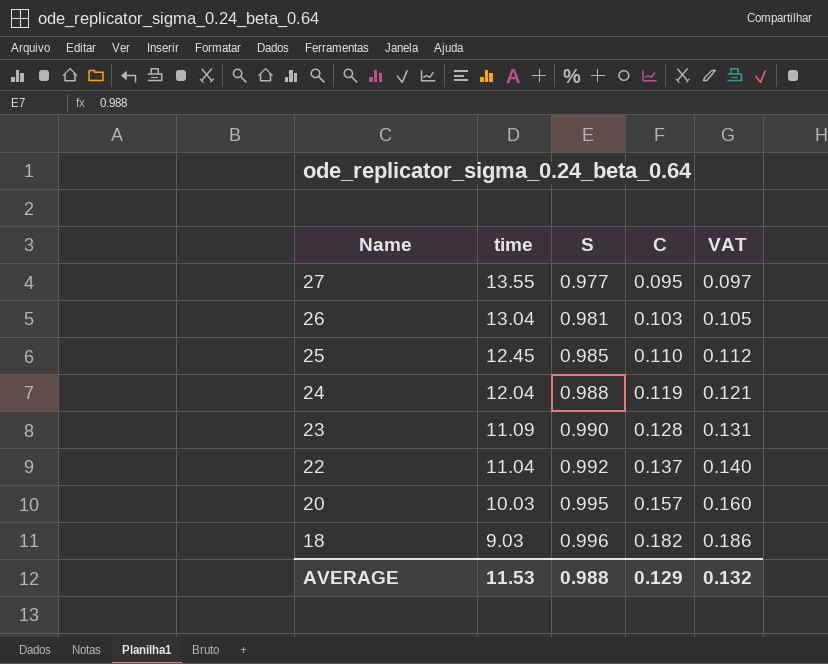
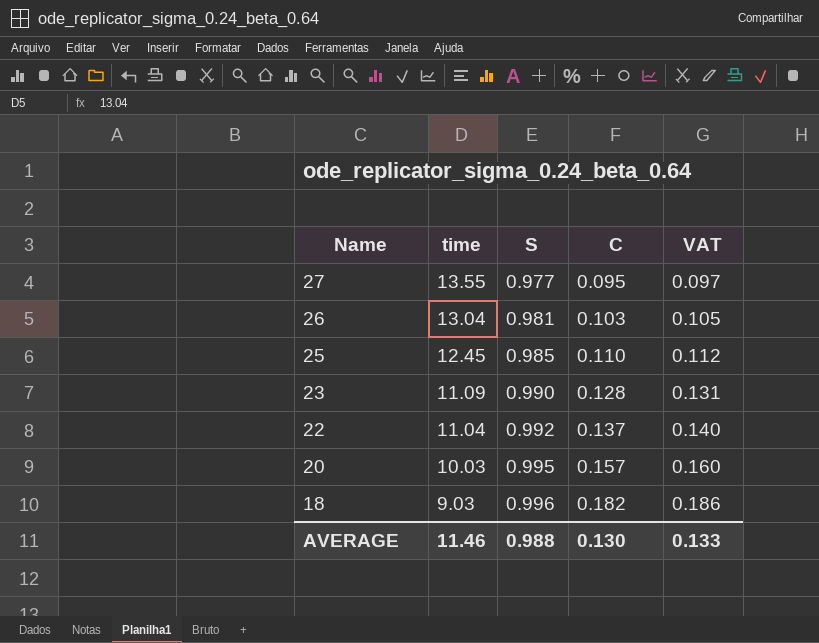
row 24: 12.04 | 0.988 | 0.119 | 0.121 -> none
AVERAGE | time: 11.53 -> 11.46
AVERAGE | C: 0.129 -> 0.130
AVERAGE | VAT: 0.132 -> 0.133

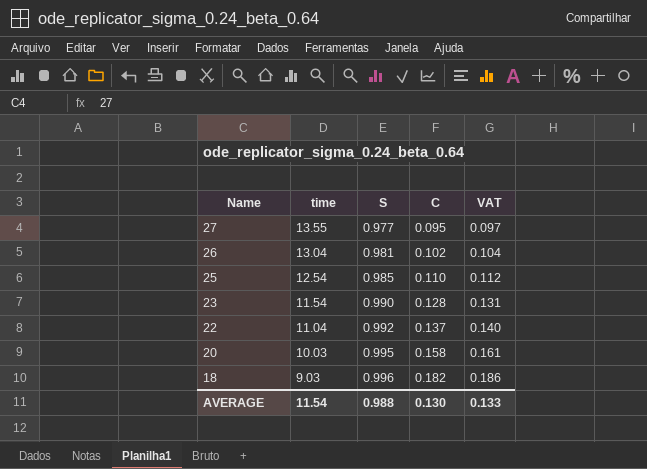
26 | C: 0.103 -> 0.102
26 | VAT: 0.105 -> 0.104
25 | time: 12.45 -> 12.54
23 | time: 11.09 -> 11.54
20 | C: 0.157 -> 0.158
20 | VAT: 0.160 -> 0.161
AVERAGE | time: 11.46 -> 11.54

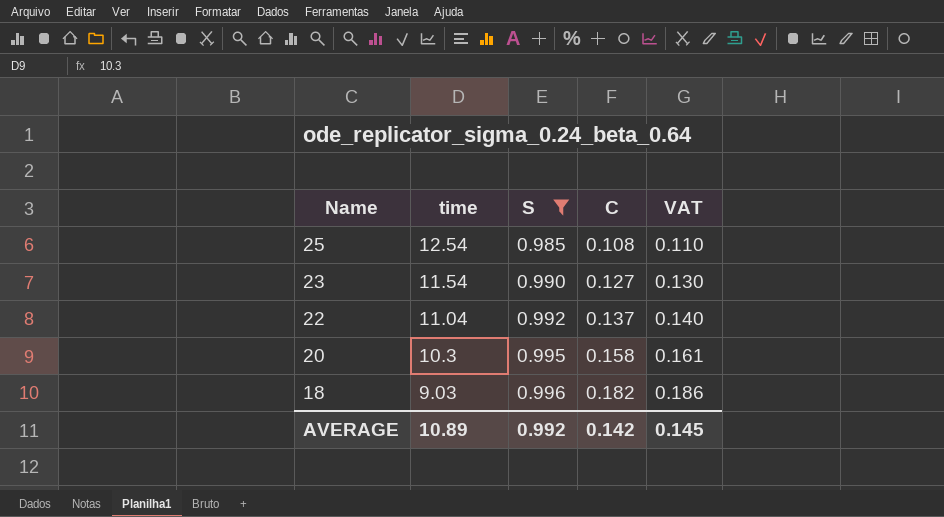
filter: none -> S >= 0.985
25 | C: 0.110 -> 0.108
25 | VAT: 0.112 -> 0.110
23 | C: 0.128 -> 0.127
23 | VAT: 0.131 -> 0.130
20 | time: 10.03 -> 10.3
AVERAGE | time: 11.54 -> 10.89
AVERAGE | S: 0.988 -> 0.992
AVERAGE | C: 0.130 -> 0.142
AVERAGE | VAT: 0.133 -> 0.145

